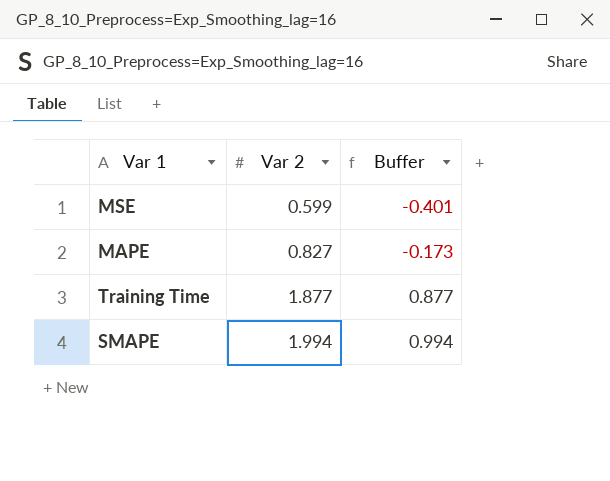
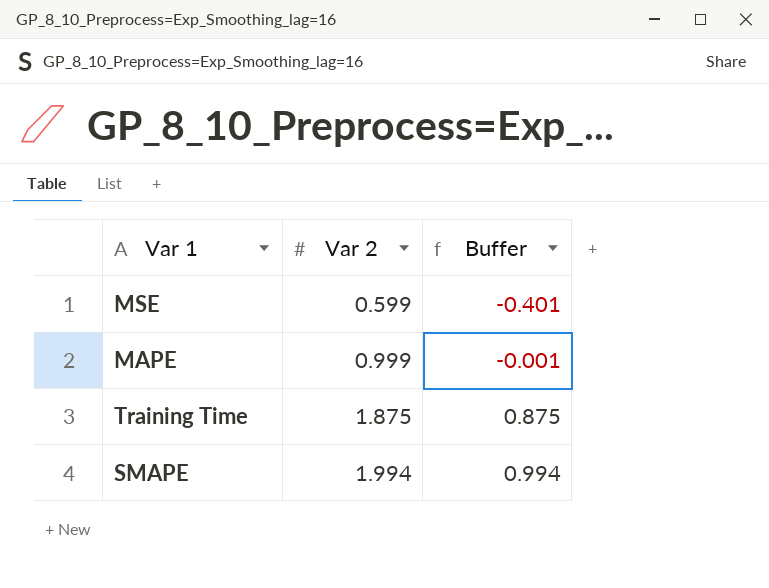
MAPE | Var 2: 0.827 -> 0.999
MAPE | Buffer: -0.173 -> -0.001
Training Time | Var 2: 1.877 -> 1.875
Training Time | Buffer: 0.877 -> 0.875

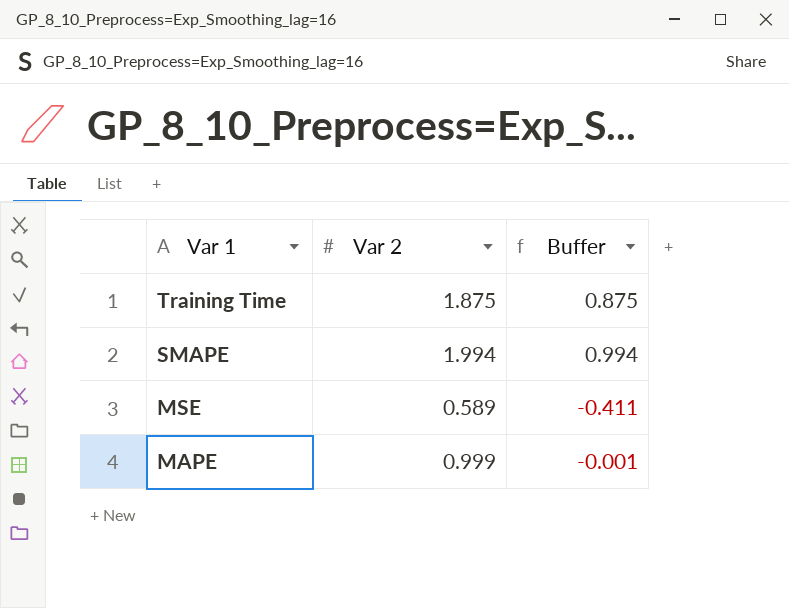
row order: Var 2 ascending -> Var 1 descending
MSE | Var 2: 0.599 -> 0.589
MSE | Buffer: -0.401 -> -0.411

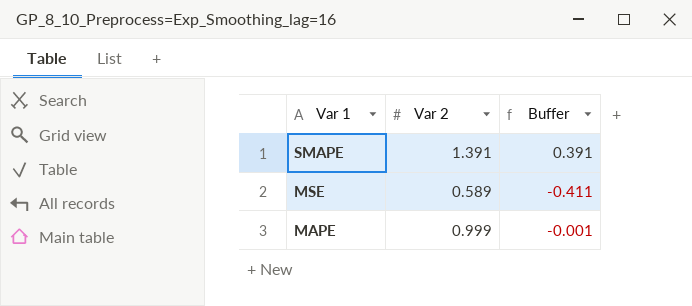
row Training Time: 1.875 | 0.875 -> none
SMAPE | Var 2: 1.994 -> 1.391
SMAPE | Buffer: 0.994 -> 0.391

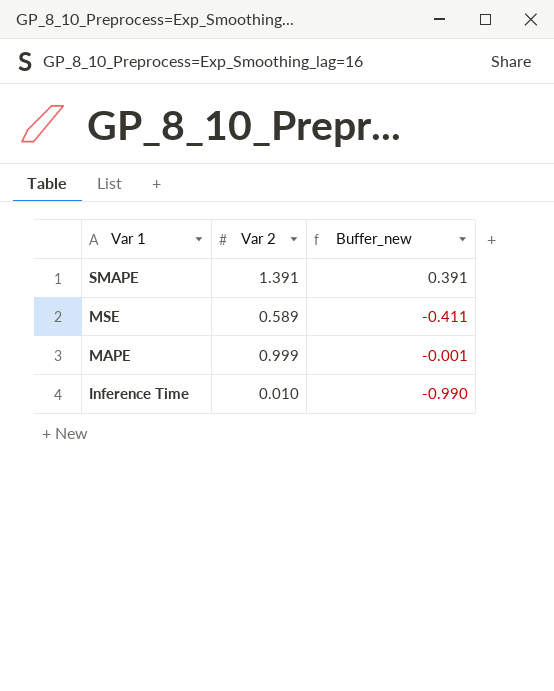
column name: Buffer -> Buffer_new
row Inference Time: none -> 0.010 | -0.990

